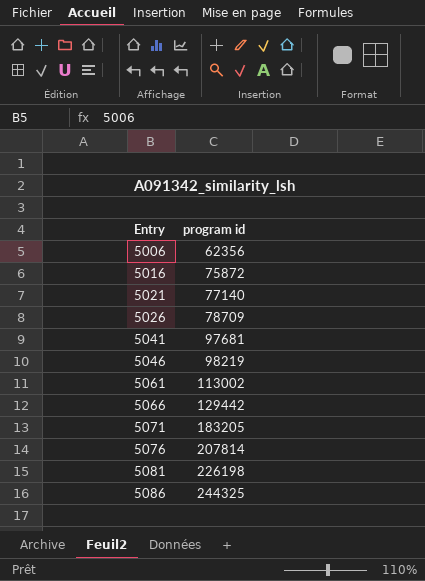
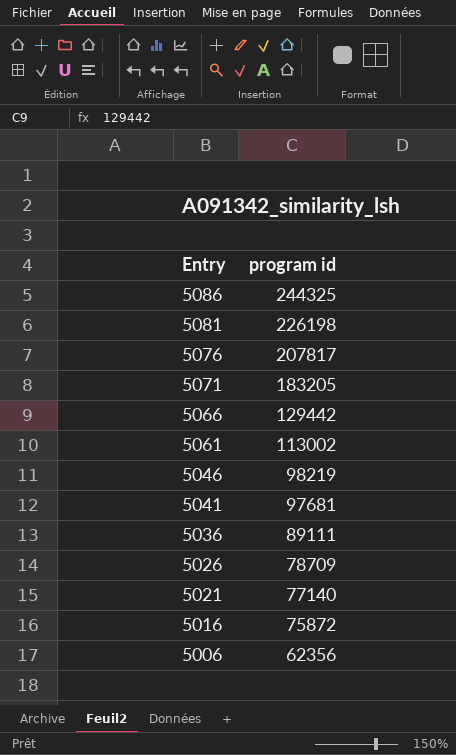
row order: Entry ascending -> Entry descending
5076 | program id: 207814 -> 207817
row 5036: none -> 89111

